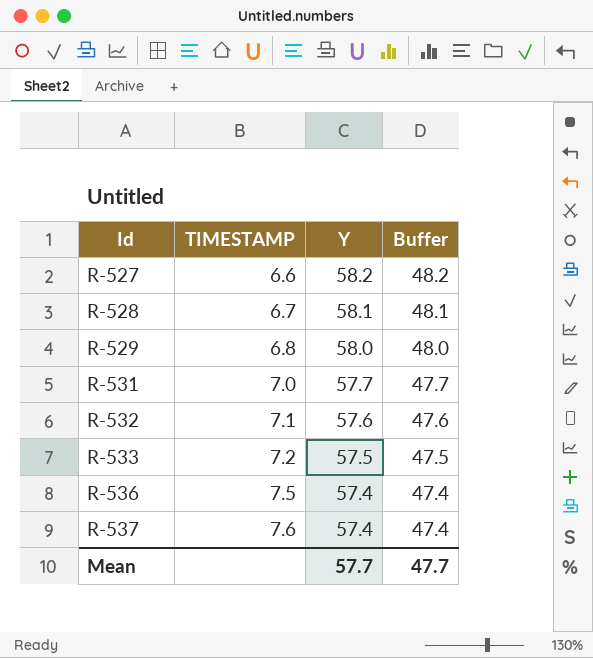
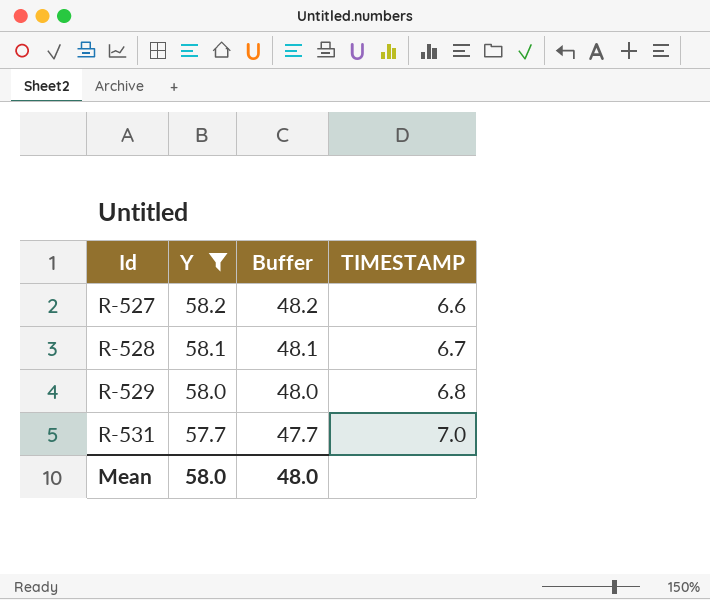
filter: none -> Y >= 57.7
column TIMESTAMP | position: 2 -> 4
Mean | Y: 57.7 -> 58.0
Mean | Buffer: 47.7 -> 48.0

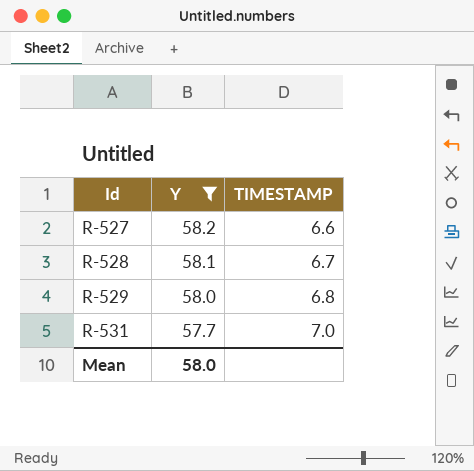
column Buffer | formula: [Y] - 10 -> none

